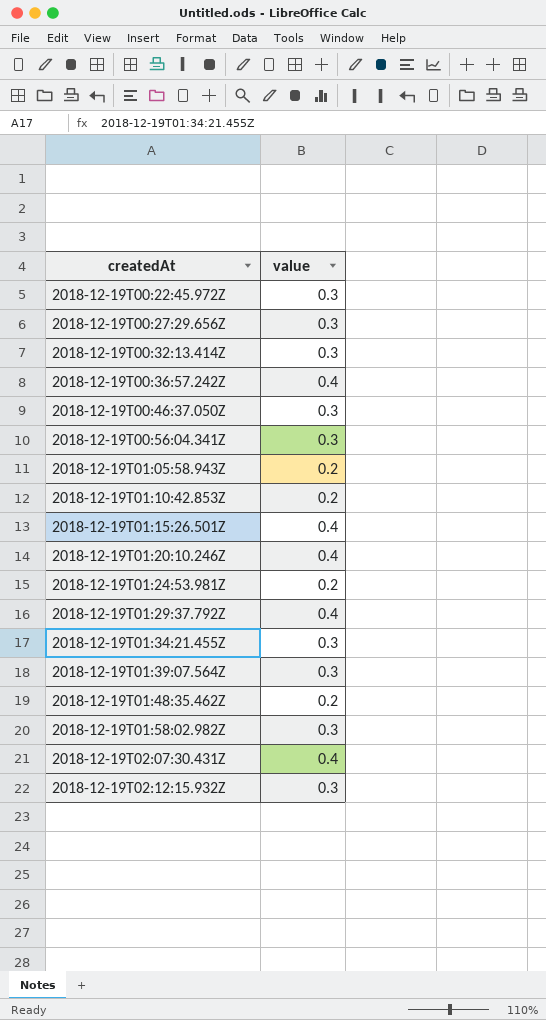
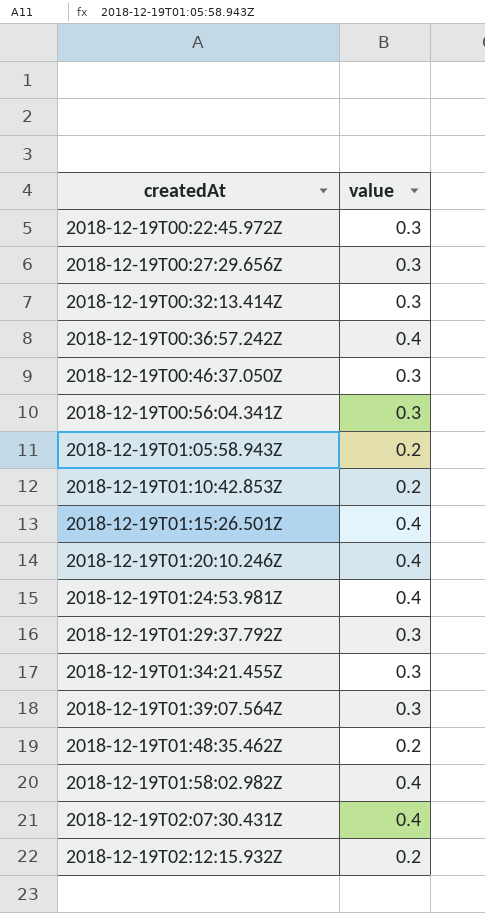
2018-12-19T01:24:53.981Z | value: 0.2 -> 0.4
2018-12-19T01:29:37.792Z | value: 0.4 -> 0.3
2018-12-19T01:58:02.982Z | value: 0.3 -> 0.4
2018-12-19T02:12:15.932Z | value: 0.3 -> 0.2

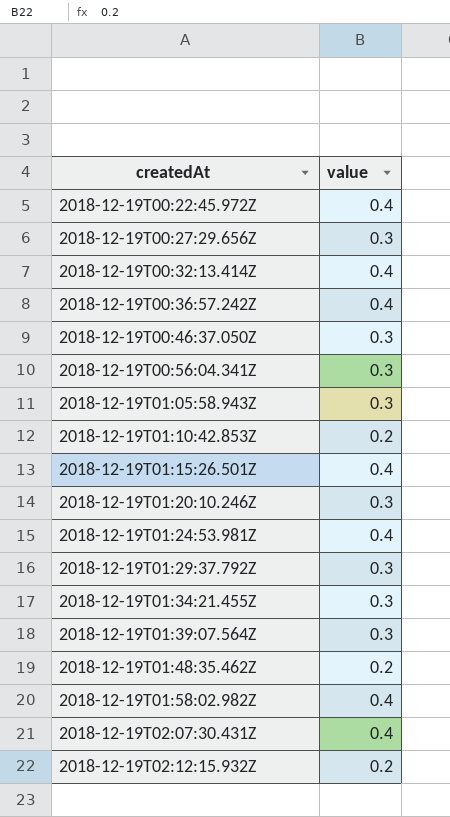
2018-12-19T00:22:45.972Z | value: 0.3 -> 0.4
2018-12-19T00:32:13.414Z | value: 0.3 -> 0.4
2018-12-19T01:05:58.943Z | value: 0.2 -> 0.3
2018-12-19T01:20:10.246Z | value: 0.4 -> 0.3

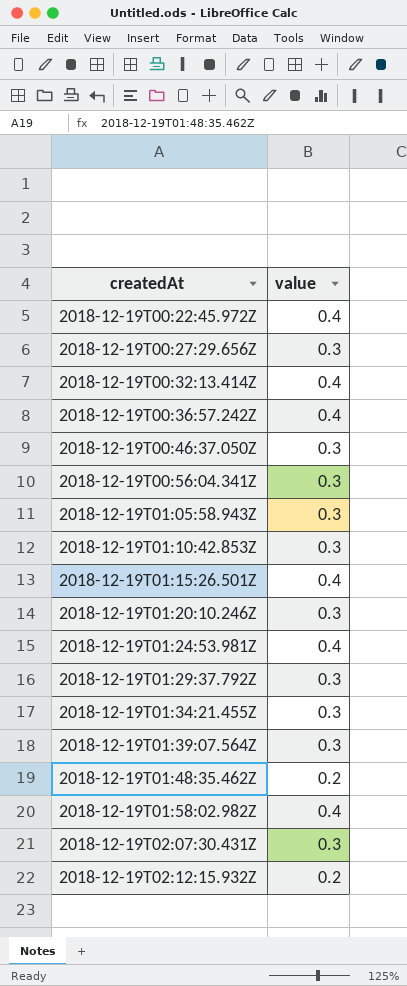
2018-12-19T01:10:42.853Z | value: 0.2 -> 0.3
2018-12-19T02:07:30.431Z | value: 0.4 -> 0.3

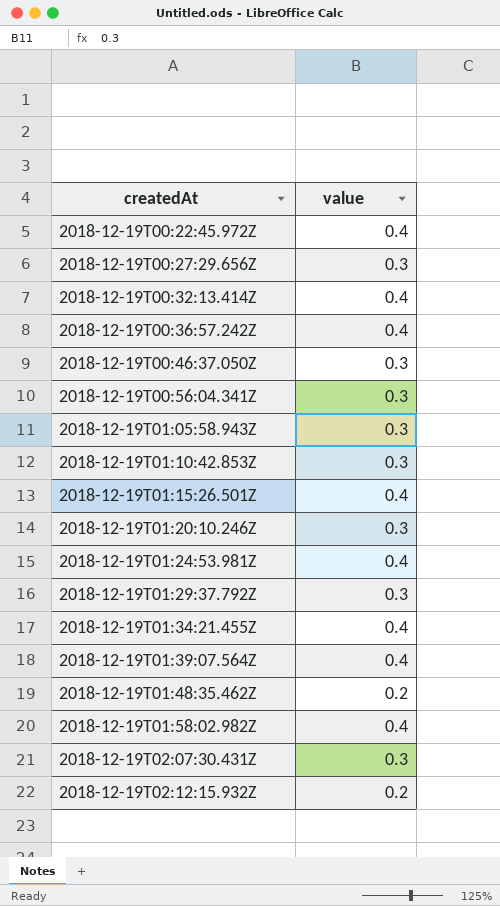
2018-12-19T01:34:21.455Z | value: 0.3 -> 0.4
2018-12-19T01:39:07.564Z | value: 0.3 -> 0.4

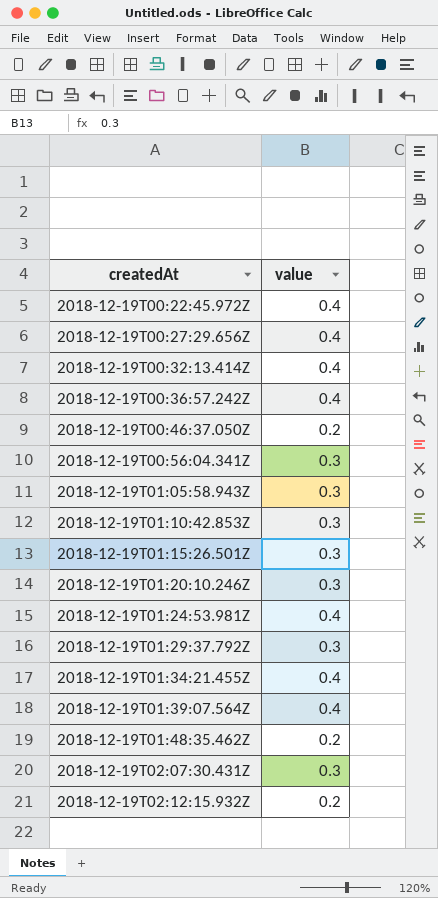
row 2018-12-19T01:58:02.982Z: 0.4 -> none
2018-12-19T00:27:29.656Z | value: 0.3 -> 0.4
2018-12-19T00:46:37.050Z | value: 0.3 -> 0.2
2018-12-19T01:15:26.501Z | value: 0.4 -> 0.3

